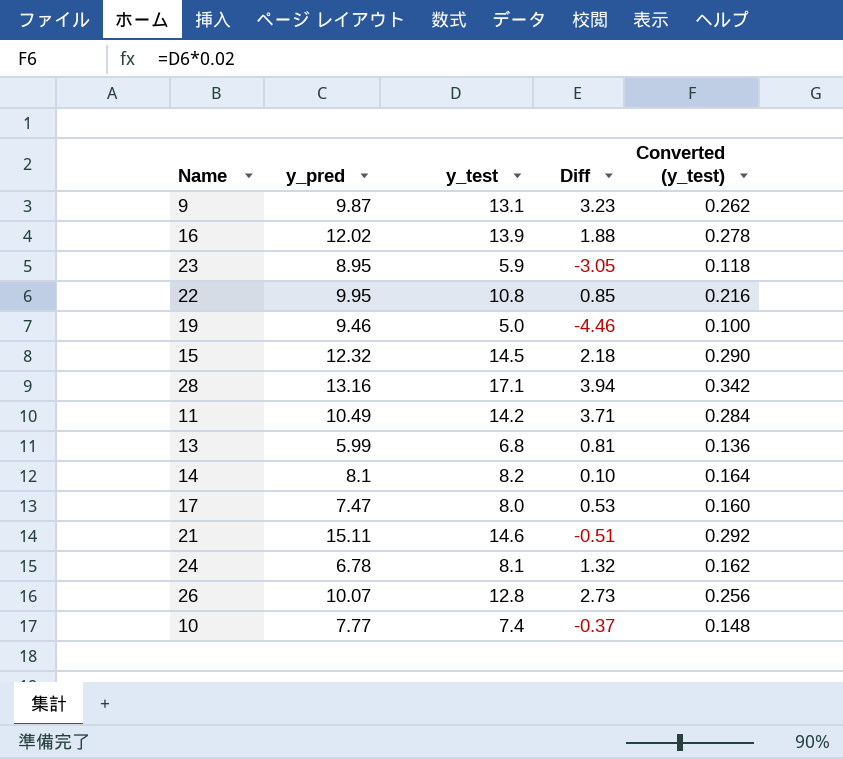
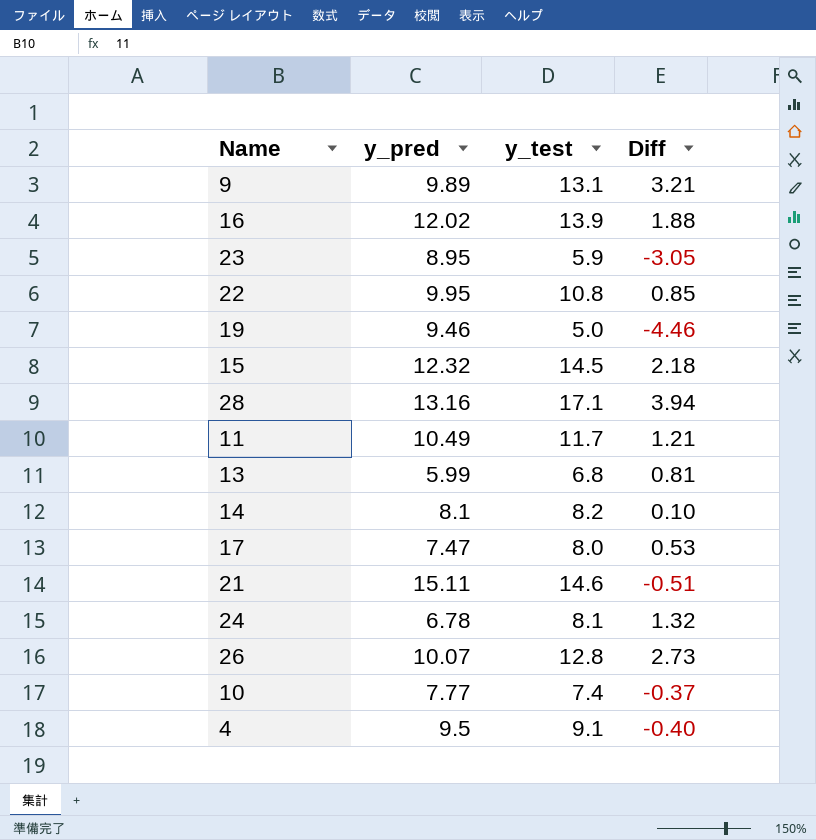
column Converted (y_test) | formula: [y_test] * 0.02 -> none
9 | y_pred: 9.87 -> 9.89
9 | Diff: 3.23 -> 3.21
11 | y_test: 14.2 -> 11.7
11 | Diff: 3.71 -> 1.21
row 4: none -> 9.5 | 9.1 | -0.40

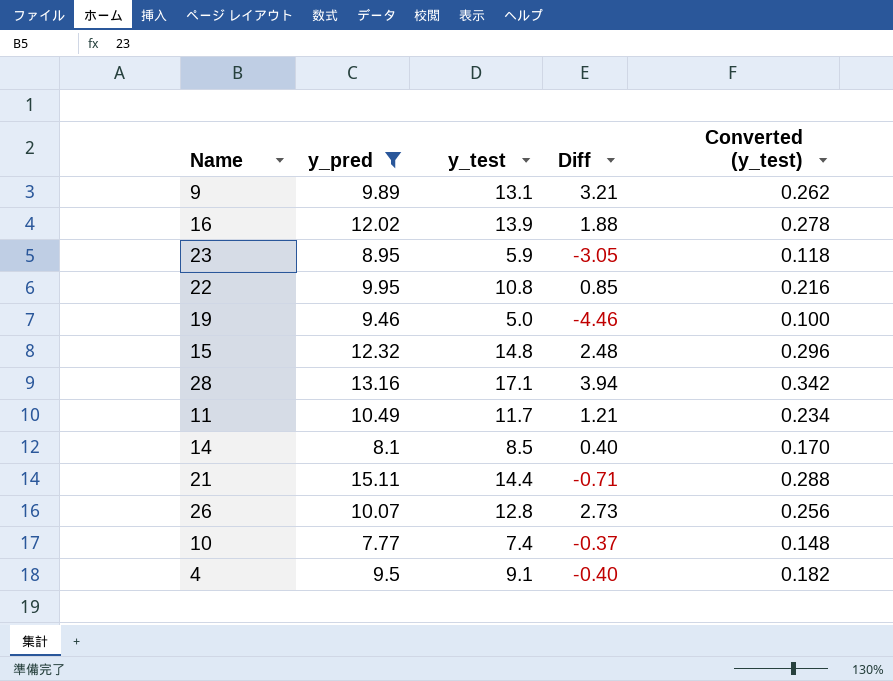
filter: none -> y_pred >= 7.77
column Converted (y_test) | formula: none -> [y_test] * 0.02
15 | y_test: 14.5 -> 14.8
15 | Diff: 2.18 -> 2.48
14 | y_test: 8.2 -> 8.5
14 | Diff: 0.10 -> 0.40
21 | y_test: 14.6 -> 14.4
21 | Diff: -0.51 -> -0.71

